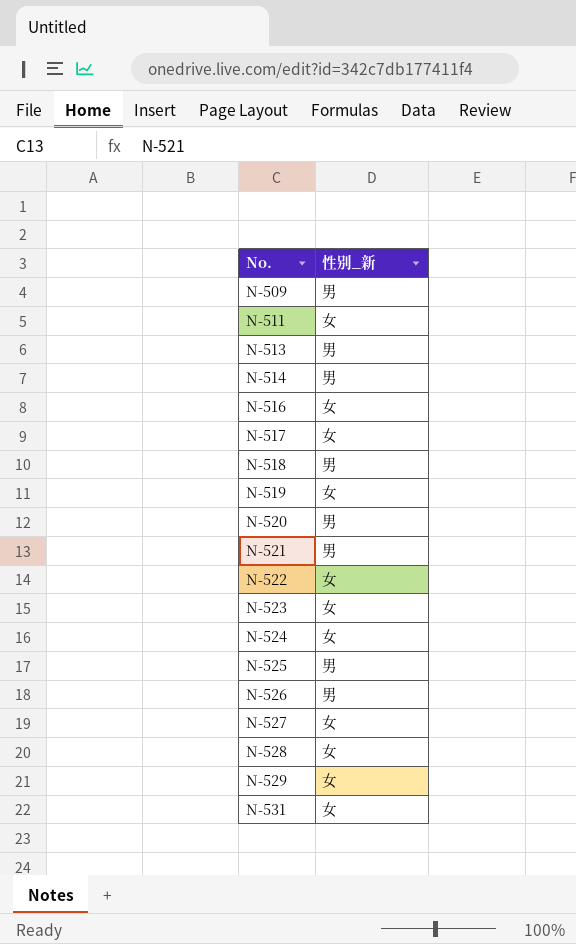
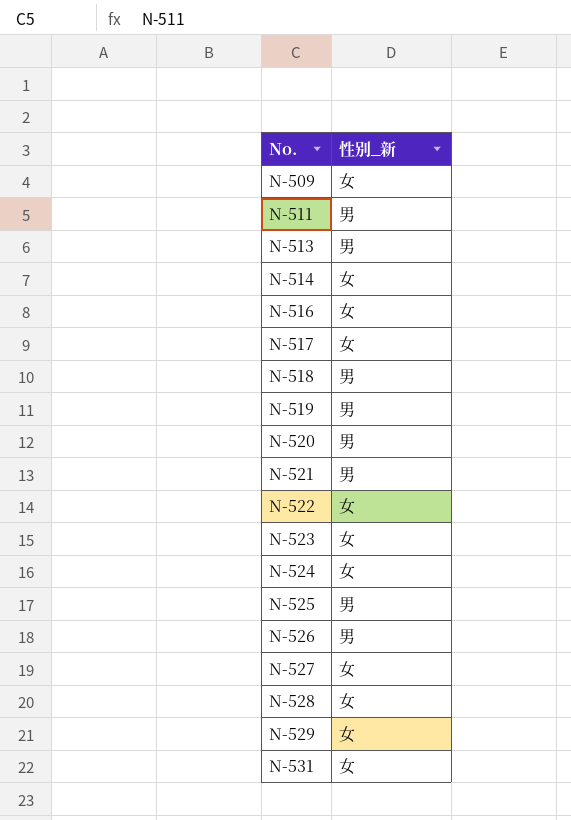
N-509 | 性别_新: 男 -> 女
N-511 | 性别_新: 女 -> 男
N-514 | 性别_新: 男 -> 女
N-519 | 性别_新: 女 -> 男

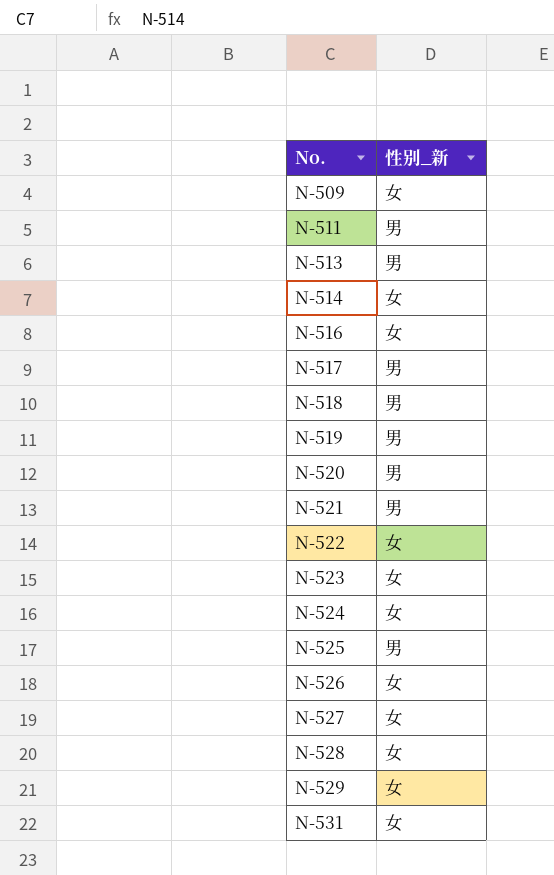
N-517 | 性别_新: 女 -> 男
N-526 | 性别_新: 男 -> 女

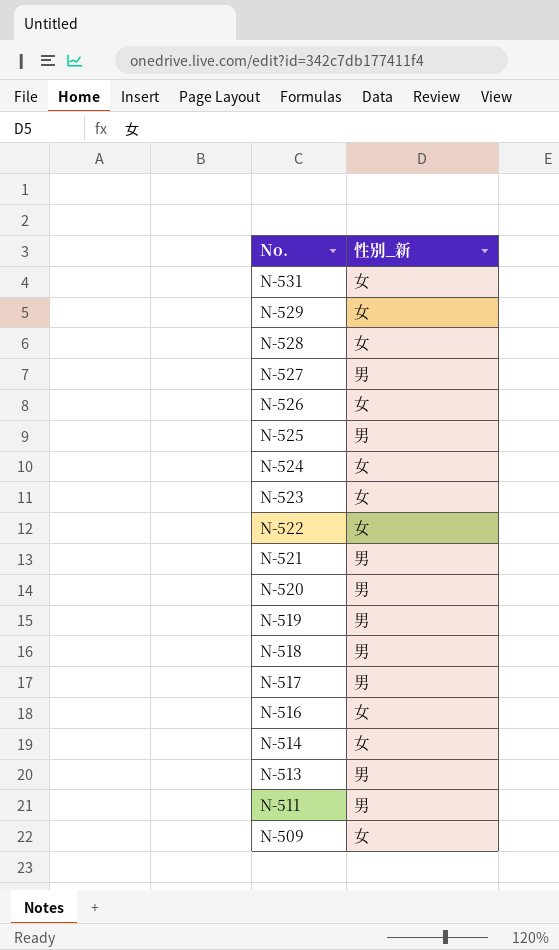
row order: No. ascending -> No. descending
N-527 | 性别_新: 女 -> 男

